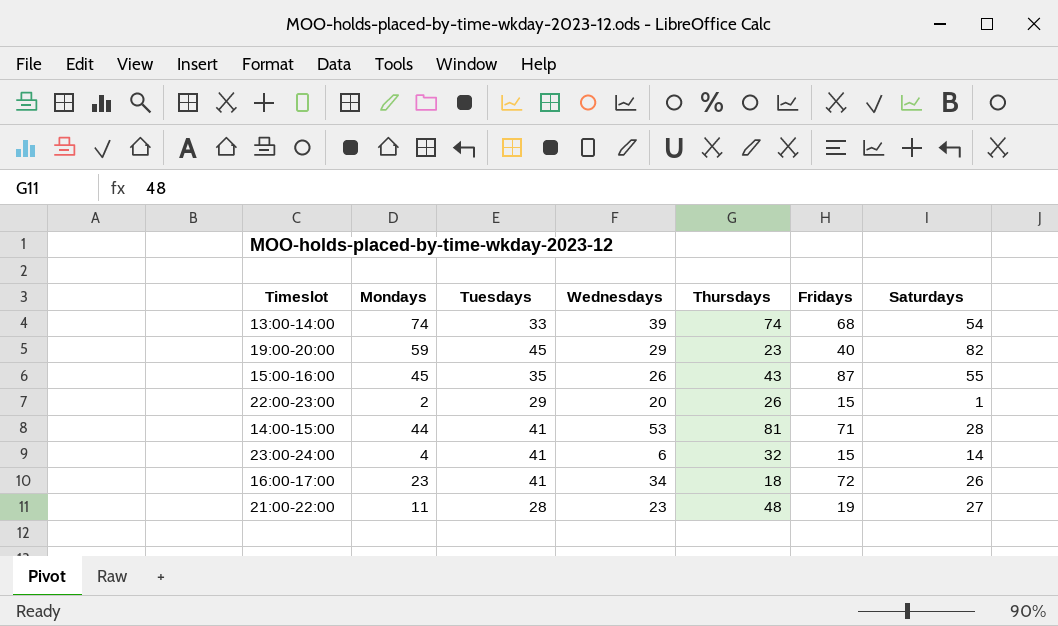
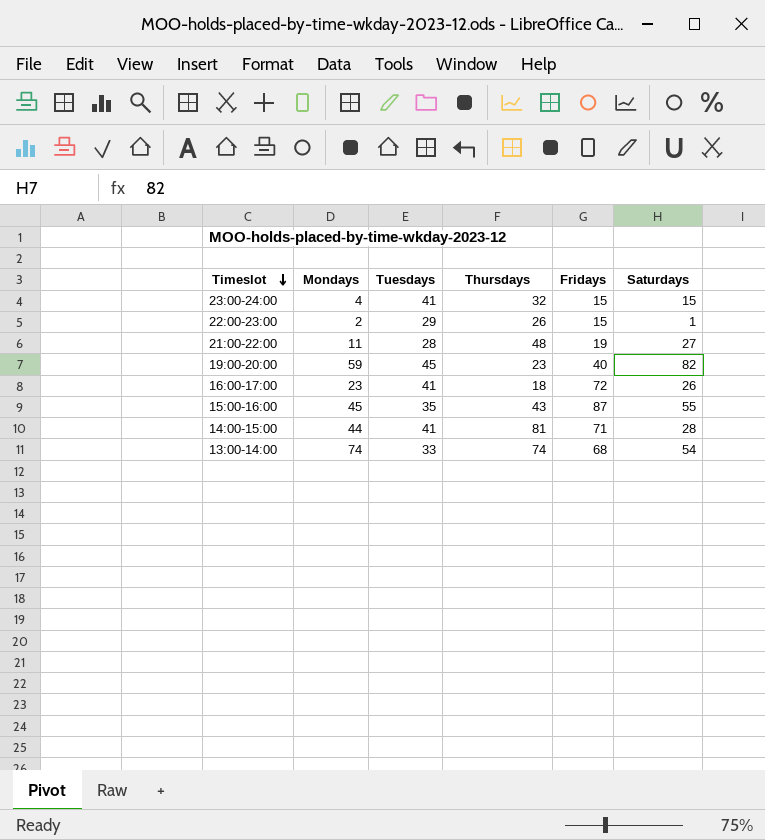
row order: none -> Timeslot descending
column Wednesdays | position: 4 -> none
23:00-24:00 | Saturdays: 14 -> 15

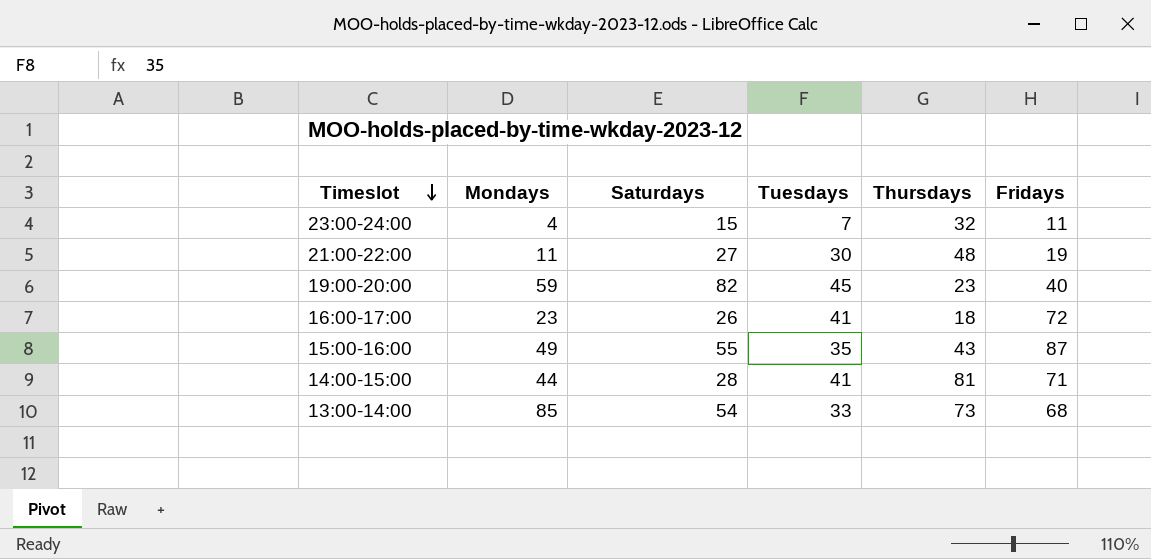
column Saturdays | position: 6 -> 3
row 22:00-23:00: 2 | 29 | 26 | 15 | 1 -> none
23:00-24:00 | Tuesdays: 41 -> 7
23:00-24:00 | Fridays: 15 -> 11
21:00-22:00 | Tuesdays: 28 -> 30
15:00-16:00 | Mondays: 45 -> 49
13:00-14:00 | Mondays: 74 -> 85
13:00-14:00 | Thursdays: 74 -> 73

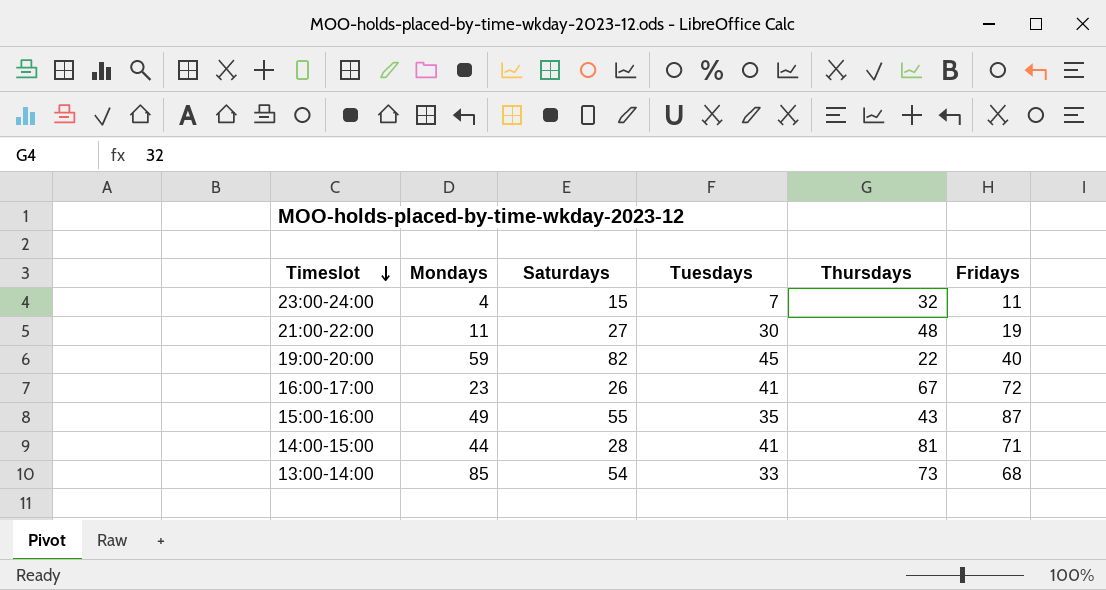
19:00-20:00 | Thursdays: 23 -> 22
16:00-17:00 | Thursdays: 18 -> 67

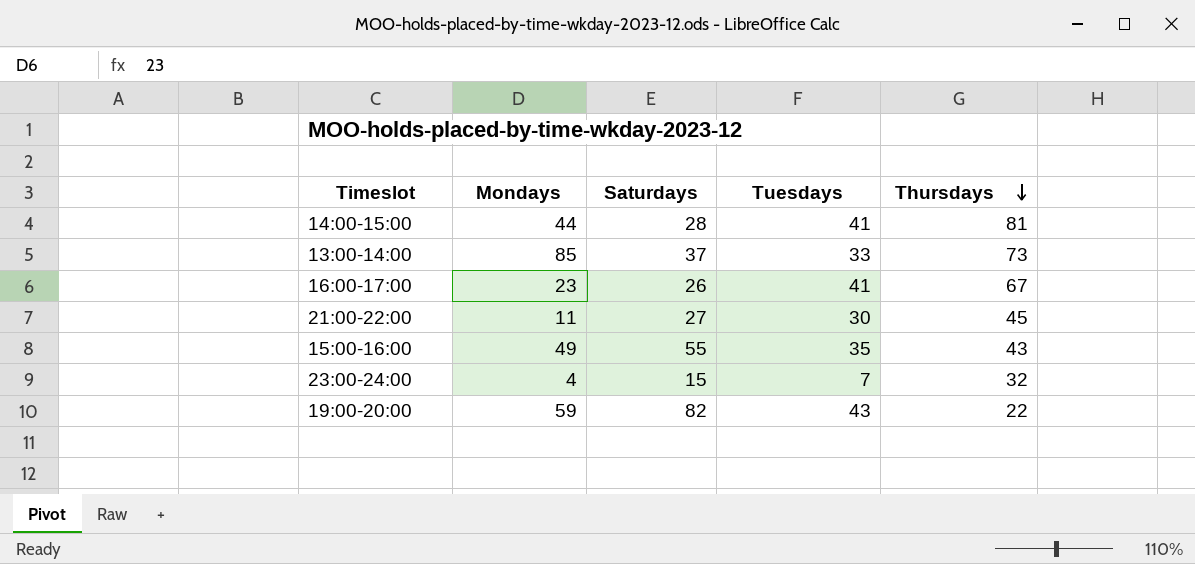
row order: Timeslot descending -> Thursdays descending
column Fridays | position: 6 -> none
13:00-14:00 | Saturdays: 54 -> 37
21:00-22:00 | Thursdays: 48 -> 45
19:00-20:00 | Tuesdays: 45 -> 43

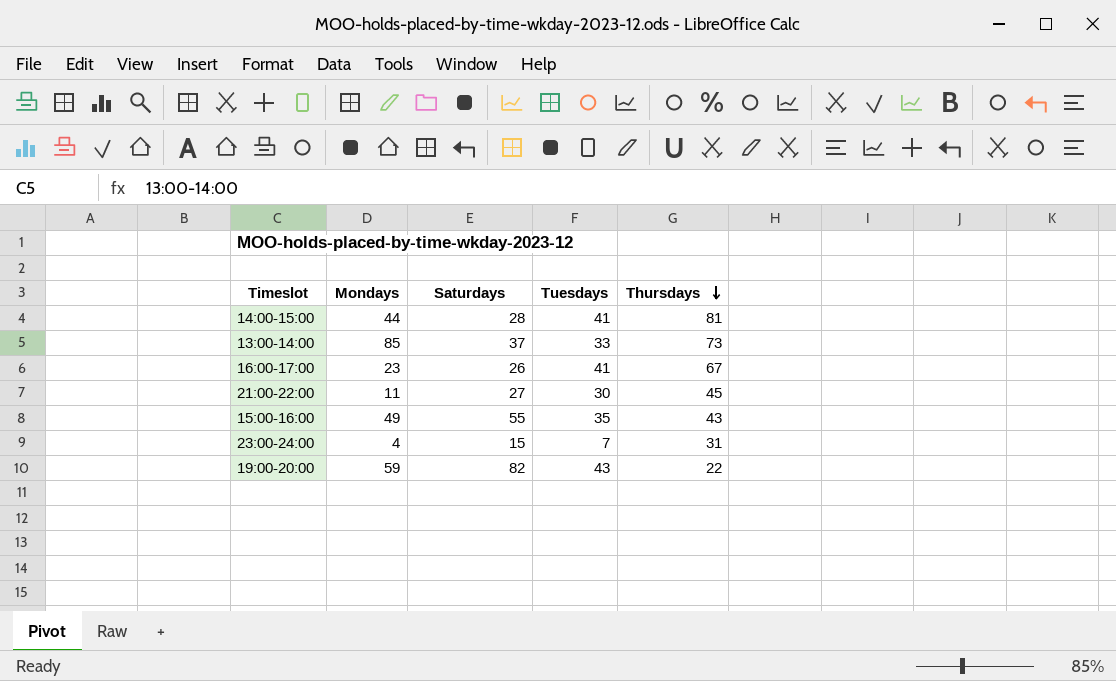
23:00-24:00 | Thursdays: 32 -> 31

